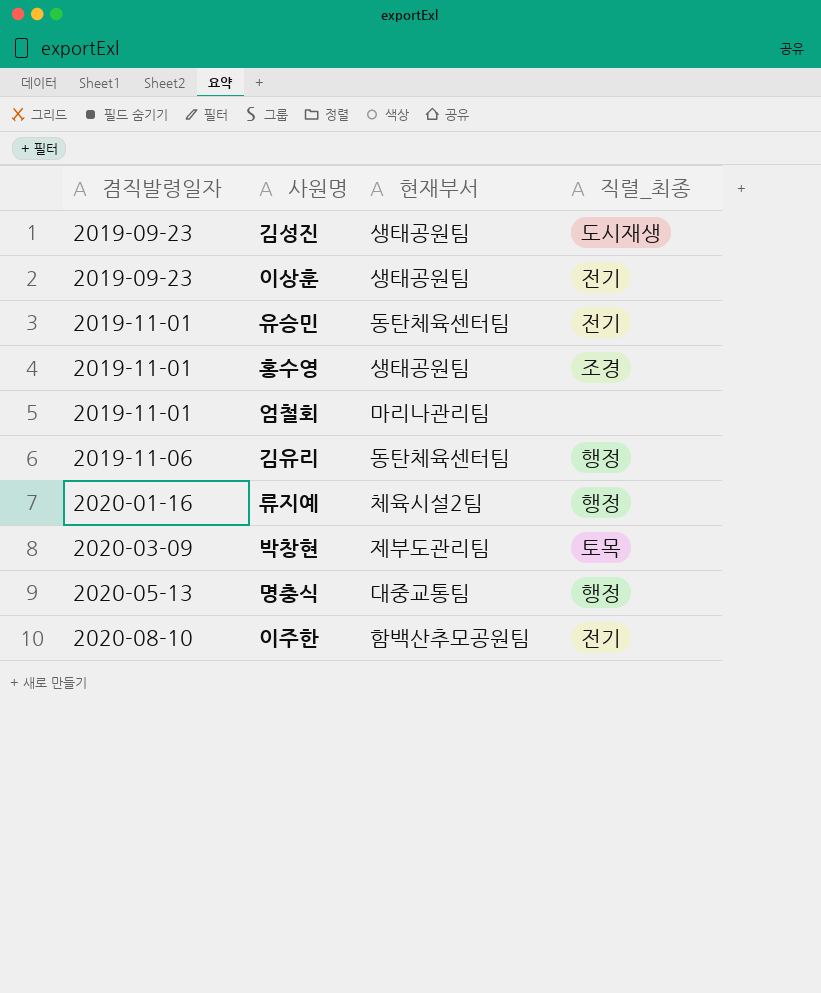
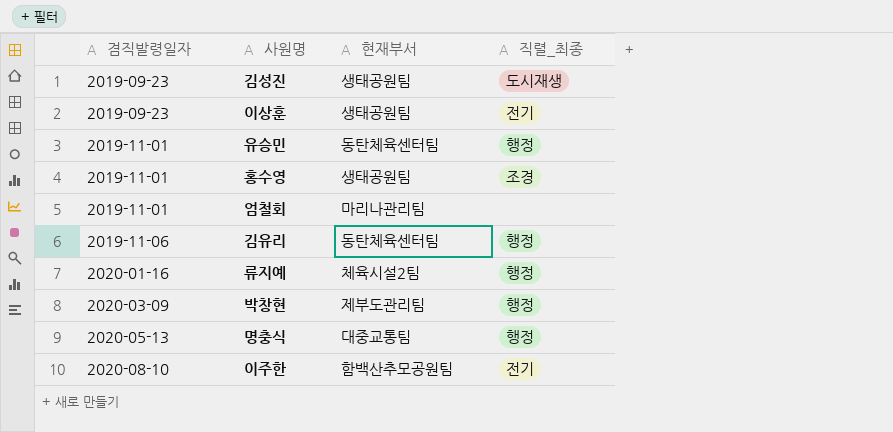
유승민 | 직렬_최종: 전기 -> 행정
박창현 | 직렬_최종: 토목 -> 행정

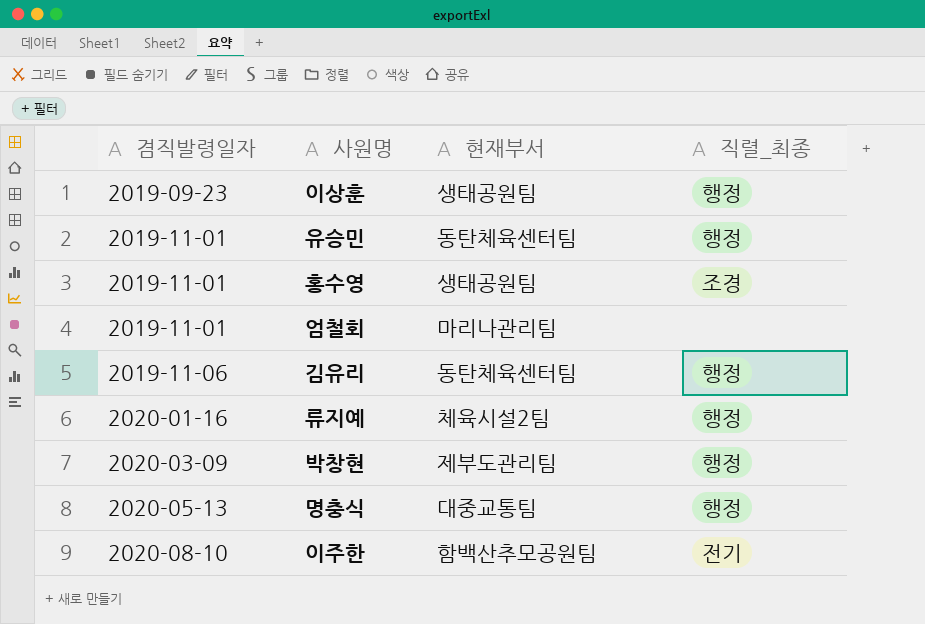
row 김성진: 2019-09-23 | 생태공원팀 | 도시재생 -> none
이상훈 | 직렬_최종: 전기 -> 행정

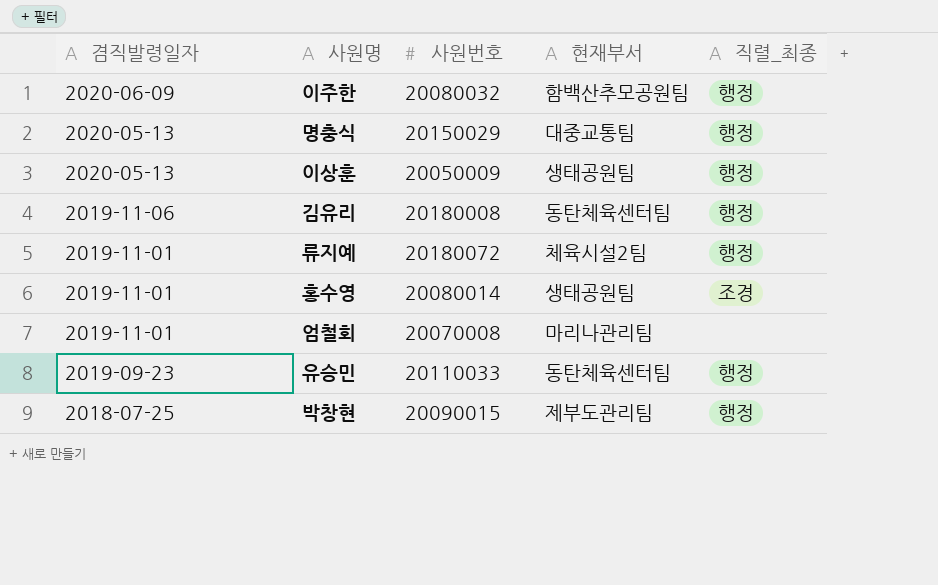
row order: 겸직발령일자 ascending -> 겸직발령일자 descending
column 사원번호 | position: none -> 3
이주한 | 겸직발령일자: 2020-08-10 -> 2020-06-09
이주한 | 직렬_최종: 전기 -> 행정
이상훈 | 겸직발령일자: 2019-09-23 -> 2020-05-13
류지예 | 겸직발령일자: 2020-01-16 -> 2019-11-01
유승민 | 겸직발령일자: 2019-11-01 -> 2019-09-23
박창현 | 겸직발령일자: 2020-03-09 -> 2018-07-25

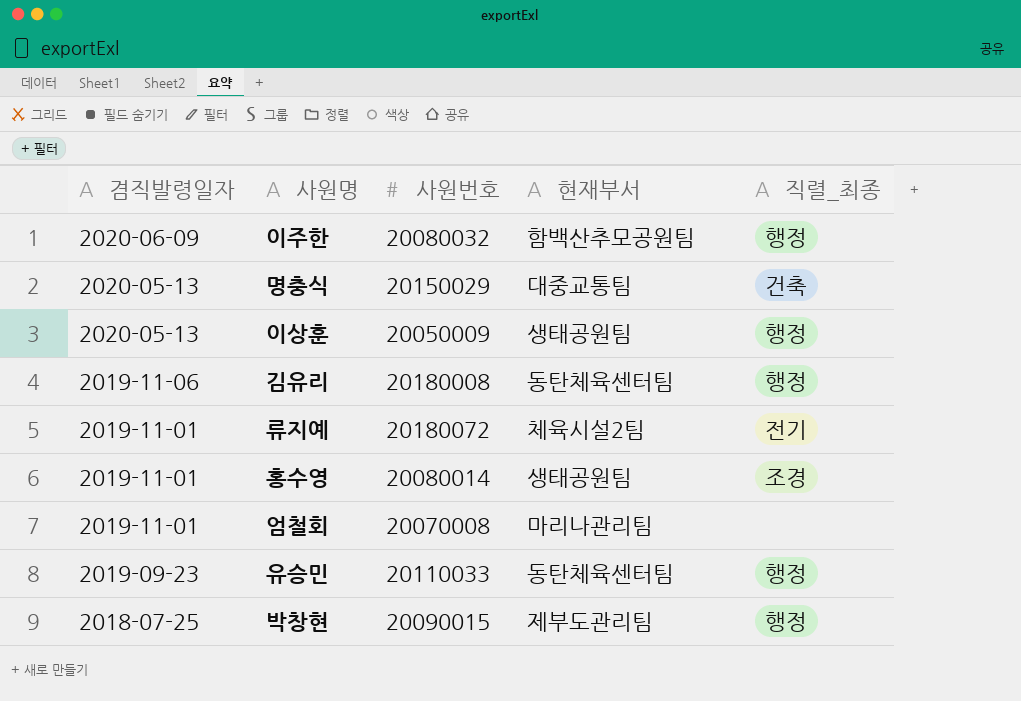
명충식 | 직렬_최종: 행정 -> 건축
류지예 | 직렬_최종: 행정 -> 전기

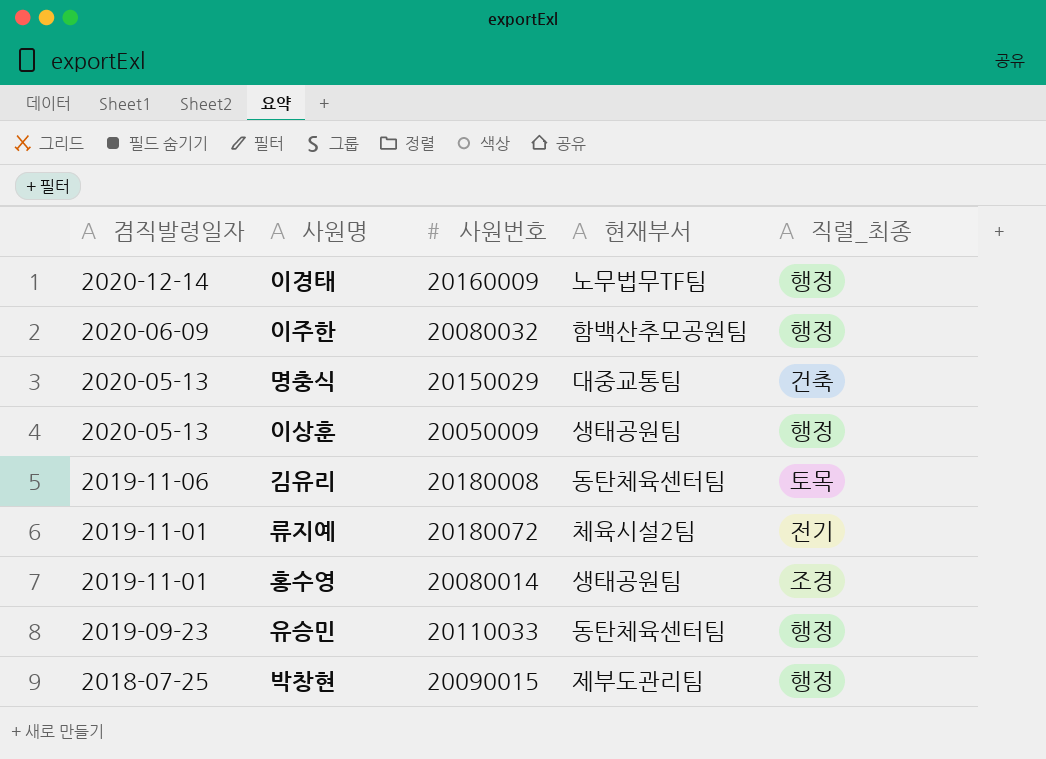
row 엄철회: 2019-11-01 | 20070008 | 마리나관리팀 | none -> none
row 이경태: none -> 2020-12-14 | 20160009 | 노무법무TF팀 | 행정
김유리 | 직렬_최종: 행정 -> 토목

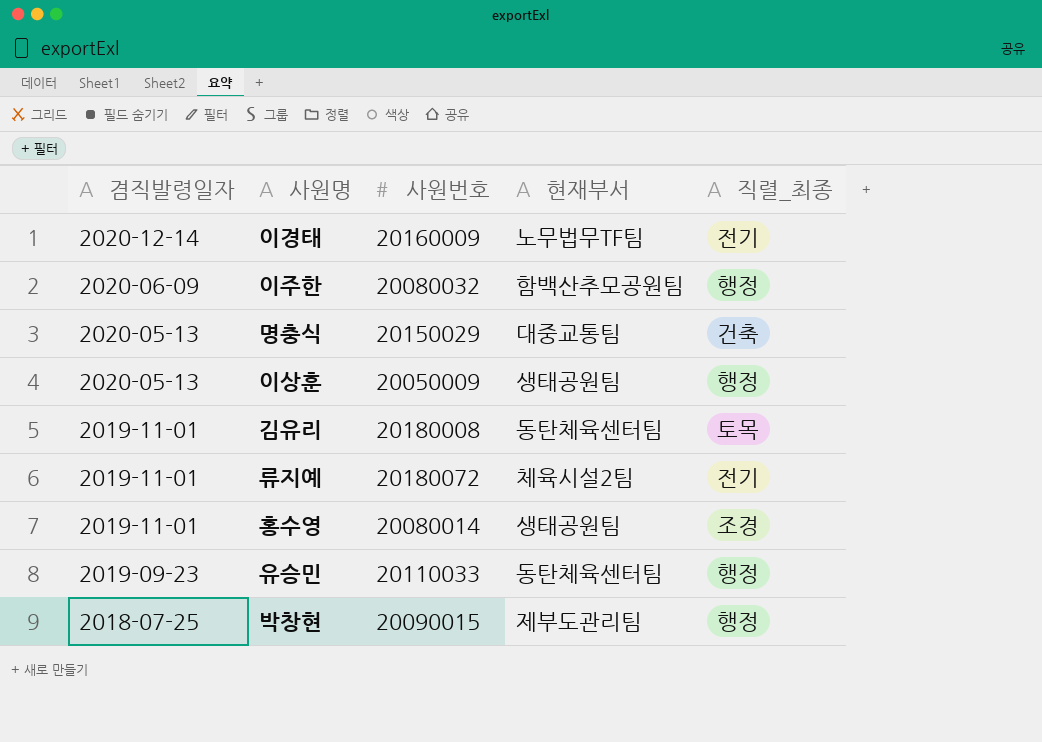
이경태 | 직렬_최종: 행정 -> 전기
김유리 | 겸직발령일자: 2019-11-06 -> 2019-11-01

